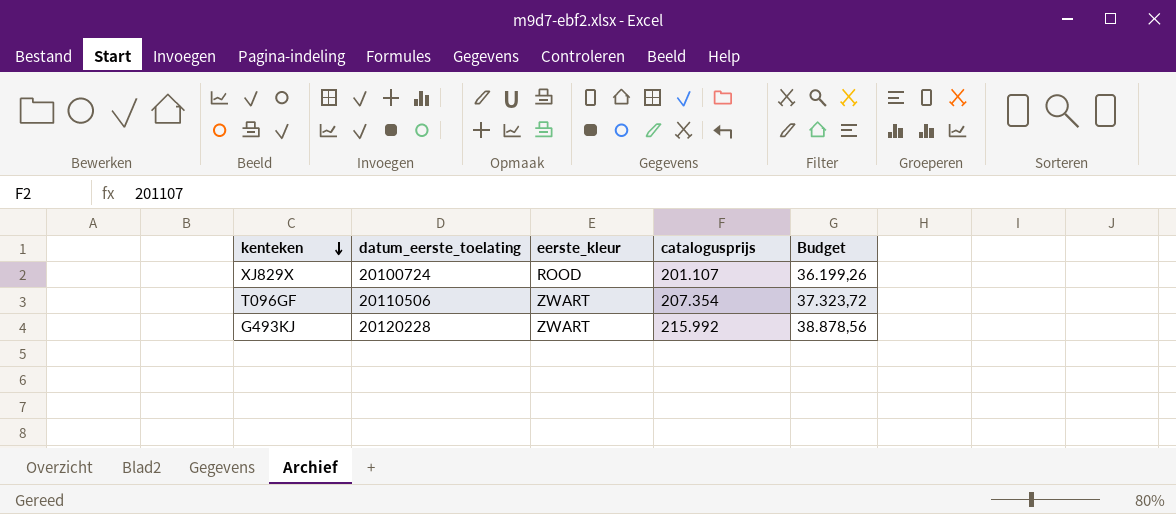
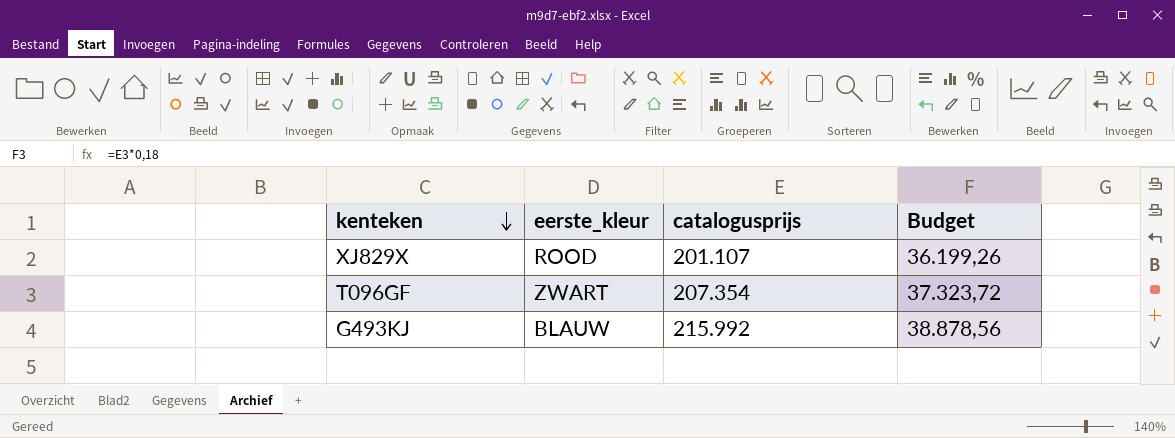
column datum_eerste_toelating | position: 2 -> none
G493KJ | eerste_kleur: ZWART -> BLAUW

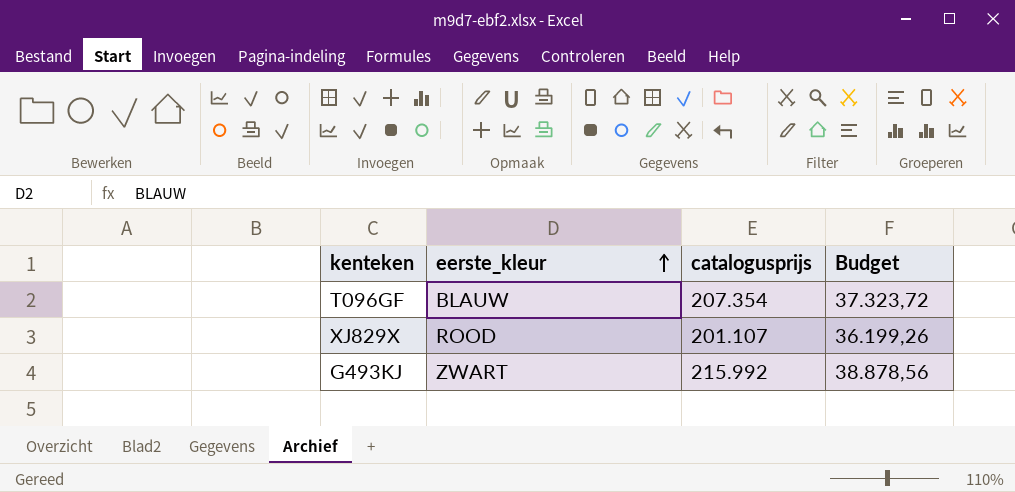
row order: kenteken descending -> eerste_kleur ascending
T096GF | eerste_kleur: ZWART -> BLAUW
G493KJ | eerste_kleur: BLAUW -> ZWART

